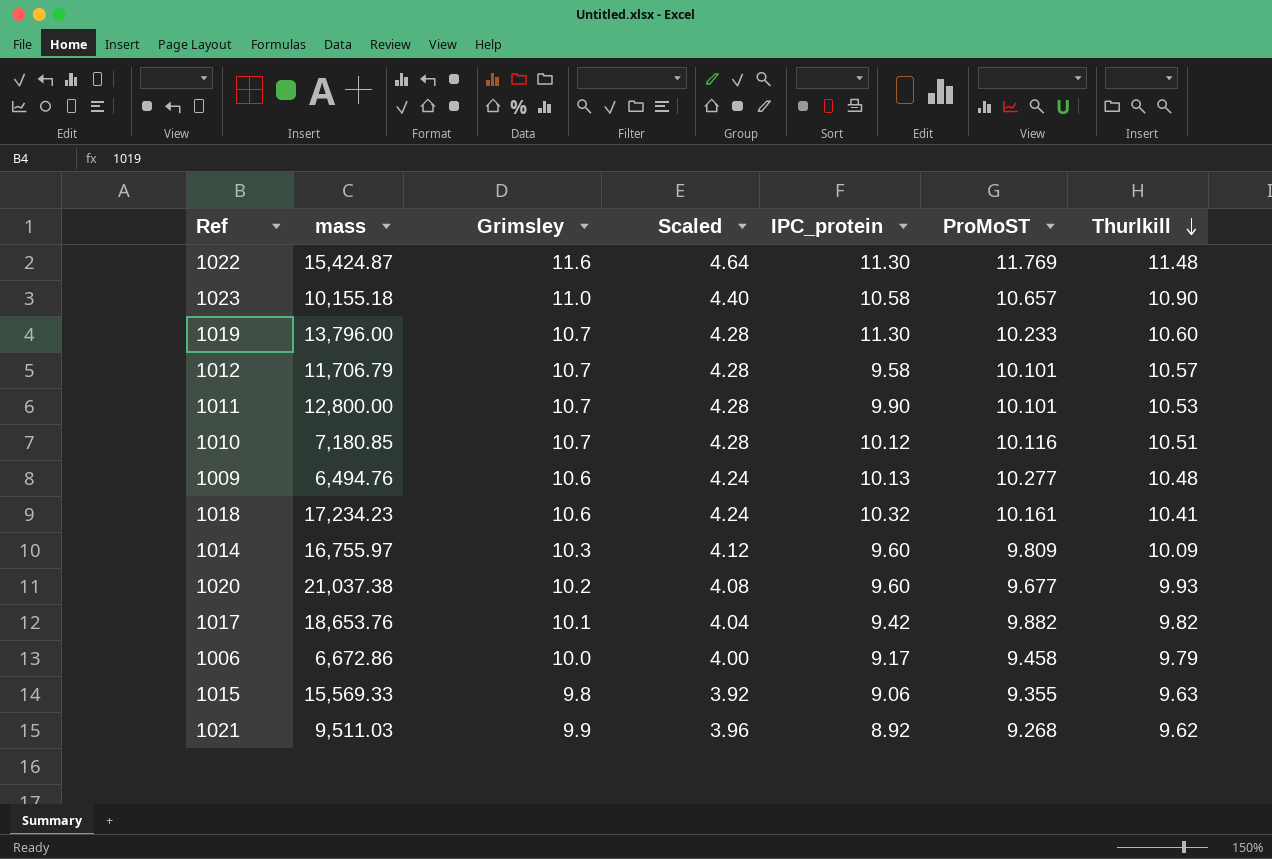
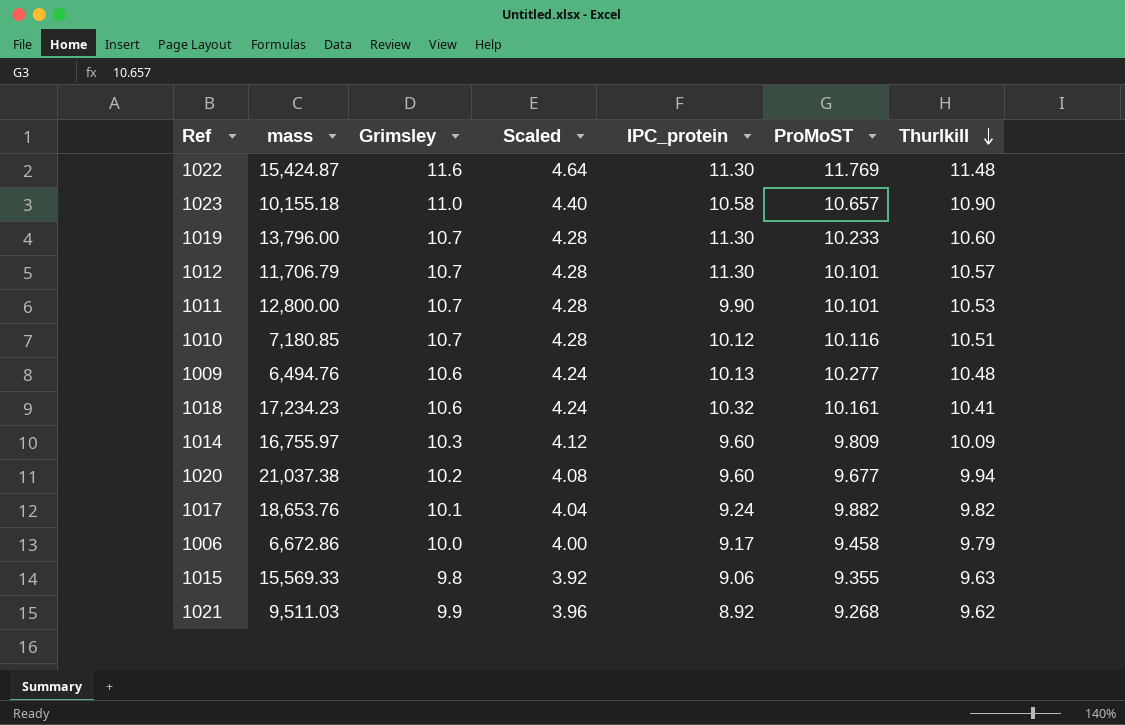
1012 | IPC_protein: 9.58 -> 11.30
1020 | Thurlkill: 9.93 -> 9.94
1017 | IPC_protein: 9.42 -> 9.24

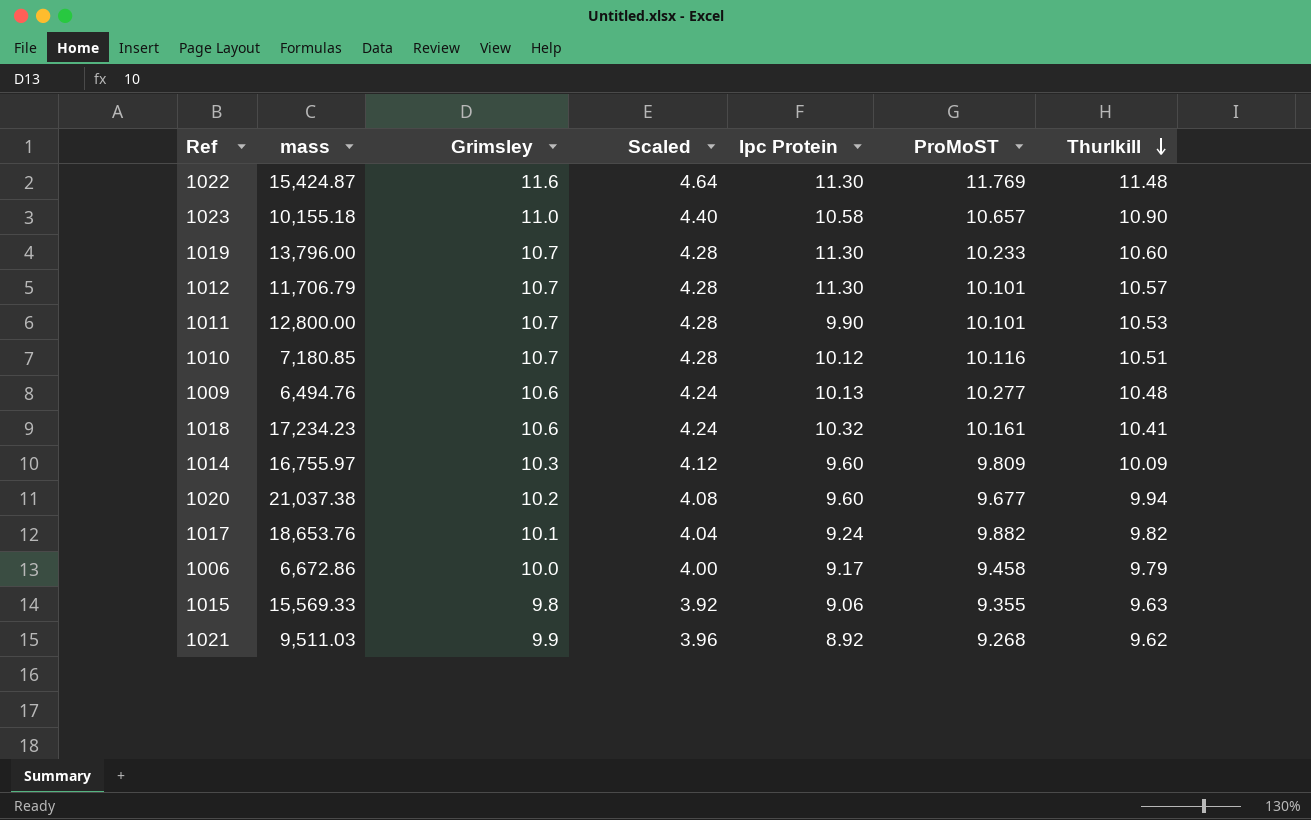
column name: IPC_protein -> Ipc Protein

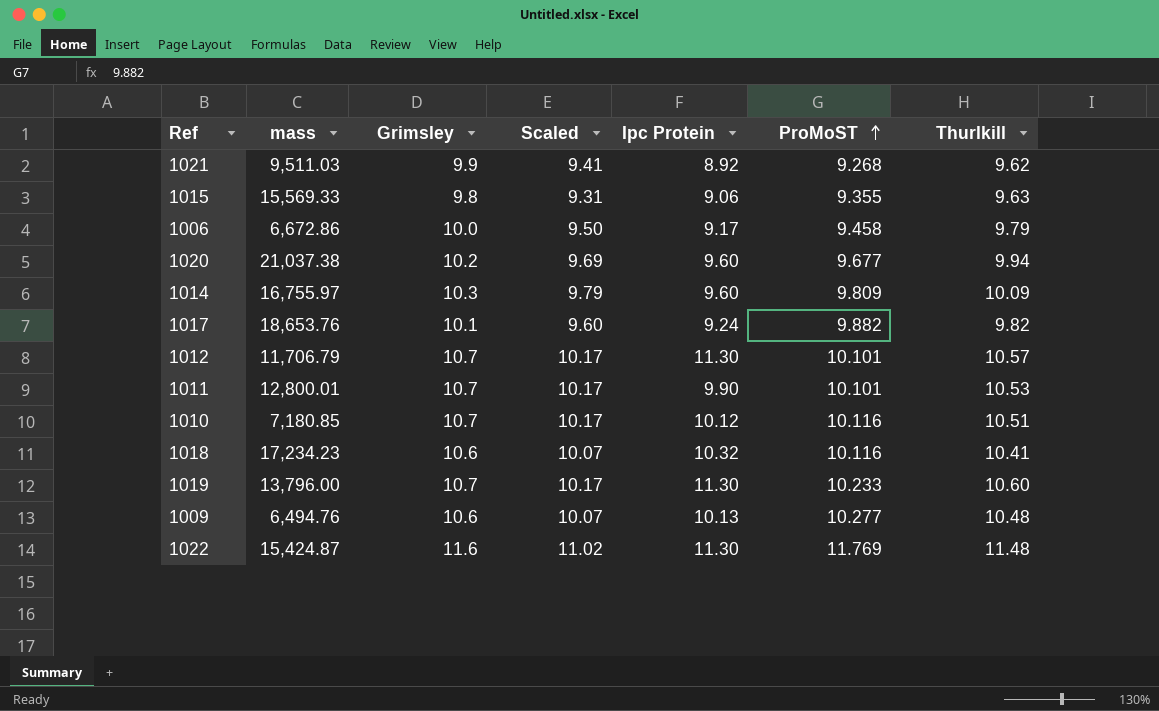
row order: Thurlkill descending -> ProMoST ascending
column Scaled | formula: [Grimsley] * 0.4 -> [Grimsley] * 0.95
row 1023: 10,155.18 | 11.0 | 4.40 | 10.58 | 10.657 | 10.90 -> none
1011 | mass: 12,800.00 -> 12,800.01
1018 | ProMoST: 10.161 -> 10.116

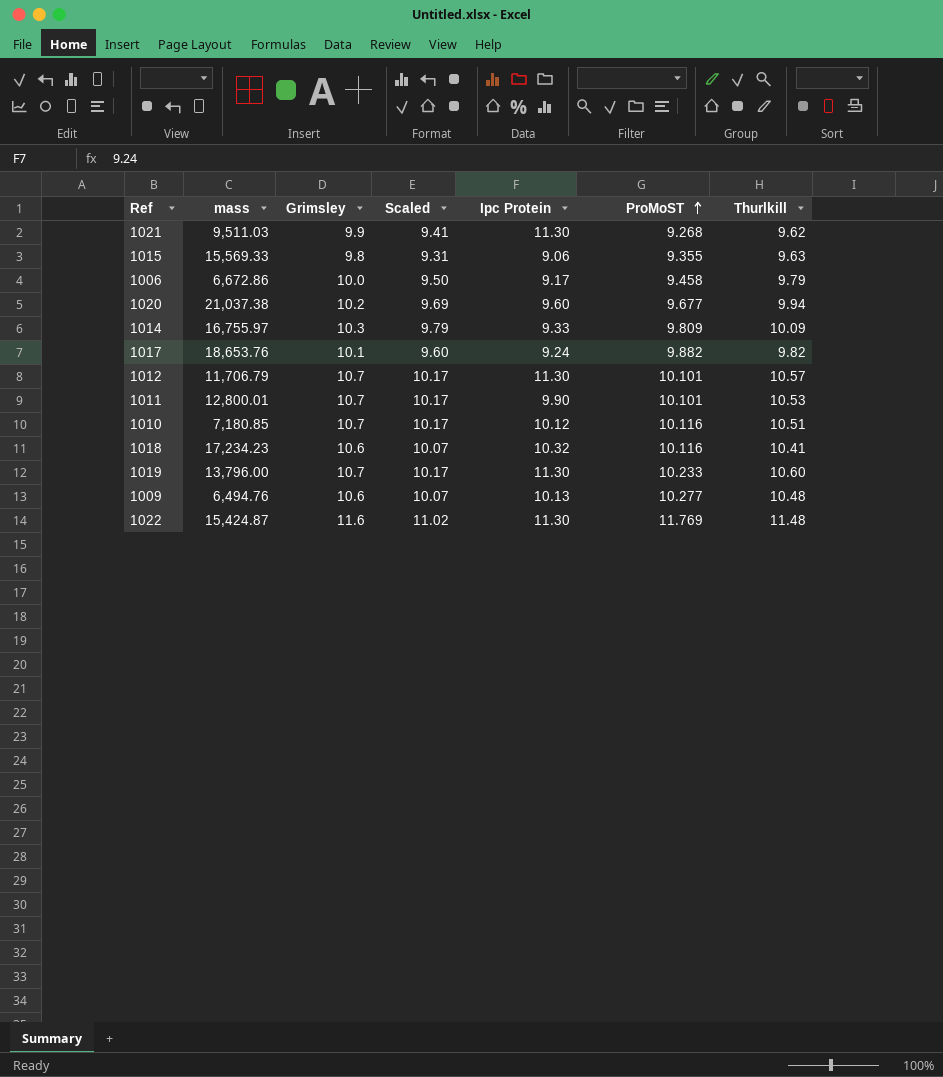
1021 | Ipc Protein: 8.92 -> 11.30
1014 | Ipc Protein: 9.60 -> 9.33

